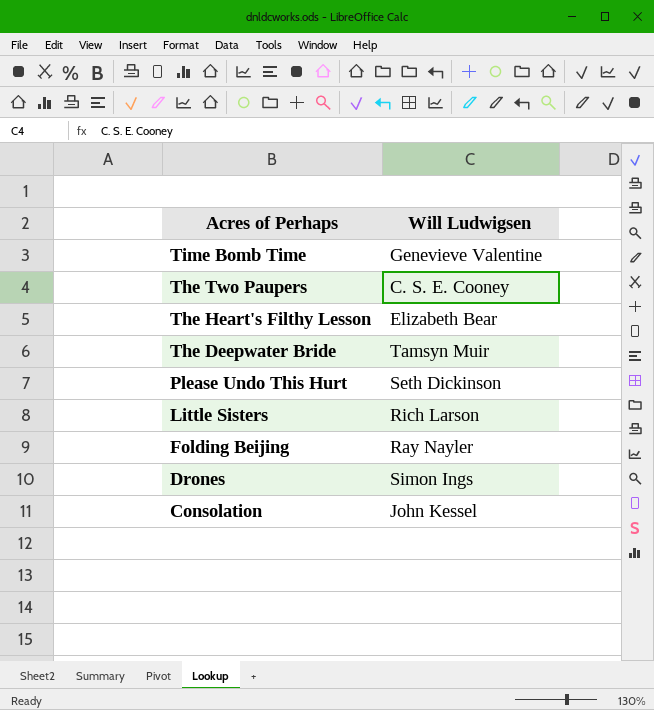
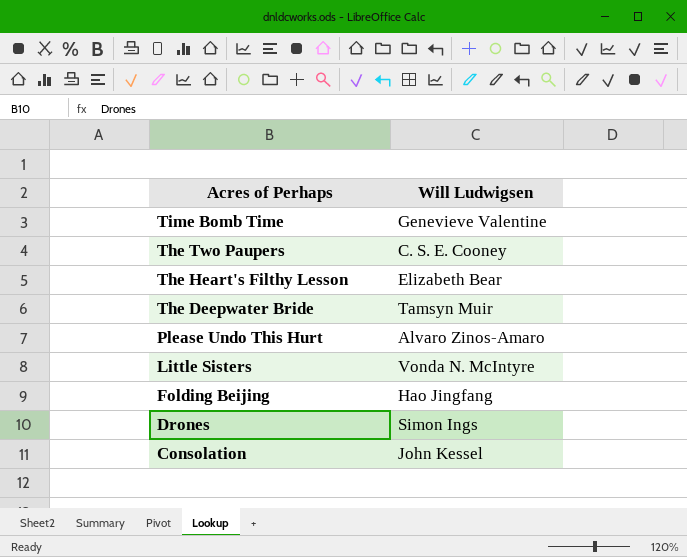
Please Undo This Hurt | Will Ludwigsen: Seth Dickinson -> Alvaro Zinos-Amaro
Little Sisters | Will Ludwigsen: Rich Larson -> Vonda N. McIntyre
Folding Beijing | Will Ludwigsen: Ray Nayler -> Hao Jingfang

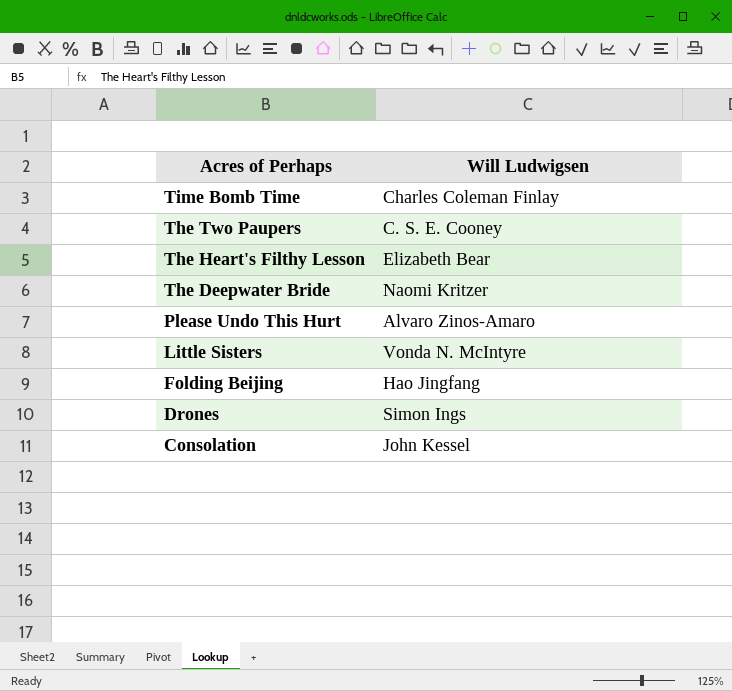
Time Bomb Time | Will Ludwigsen: Genevieve Valentine -> Charles Coleman Finlay
The Deepwater Bride | Will Ludwigsen: Tamsyn Muir -> Naomi Kritzer

